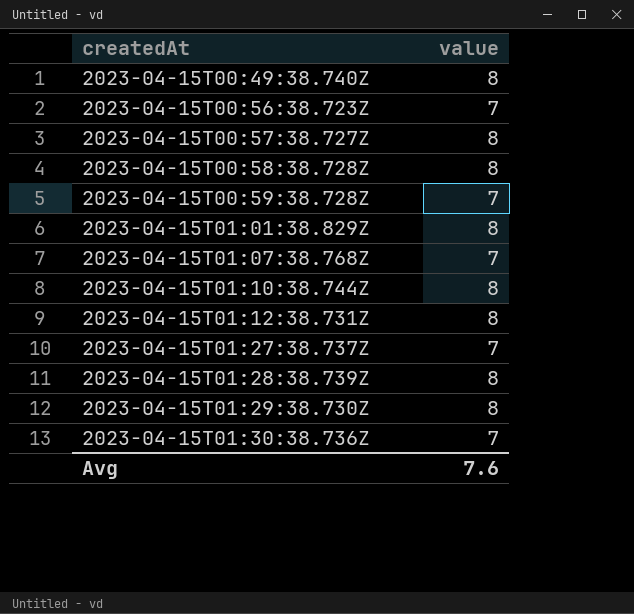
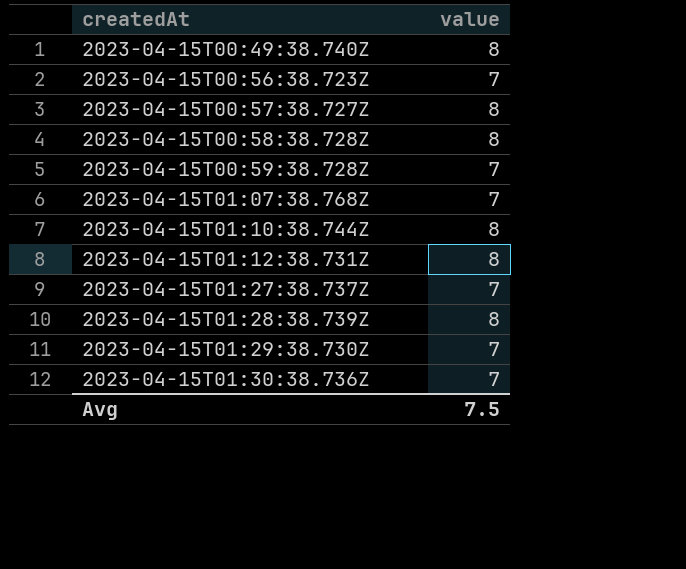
row 2023-04-15T01:01:38.829Z: 8 -> none
2023-04-15T01:29:38.730Z | value: 8 -> 7
Avg | value: 7.6 -> 7.5

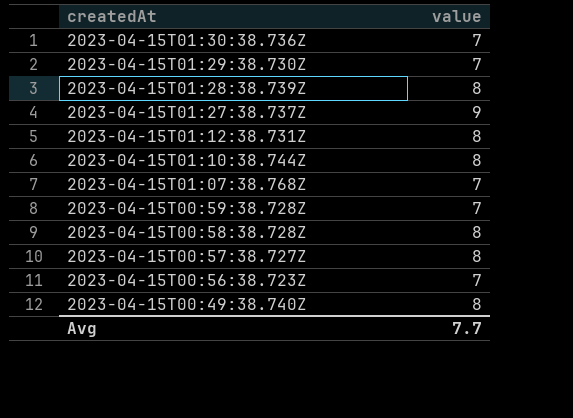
row order: createdAt ascending -> createdAt descending
2023-04-15T01:27:38.737Z | value: 7 -> 9
Avg | value: 7.5 -> 7.7

